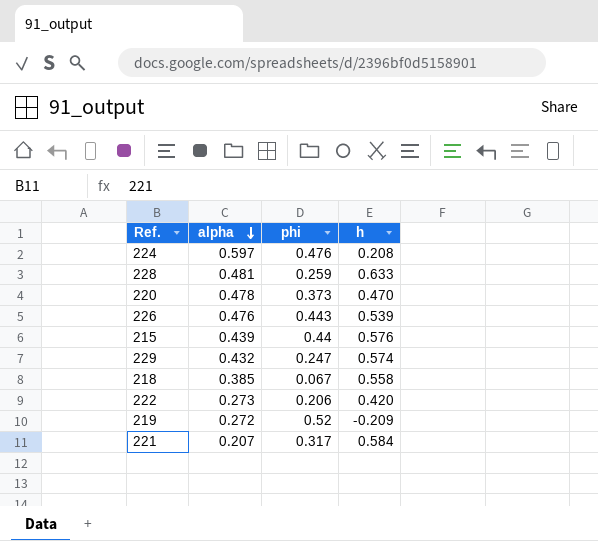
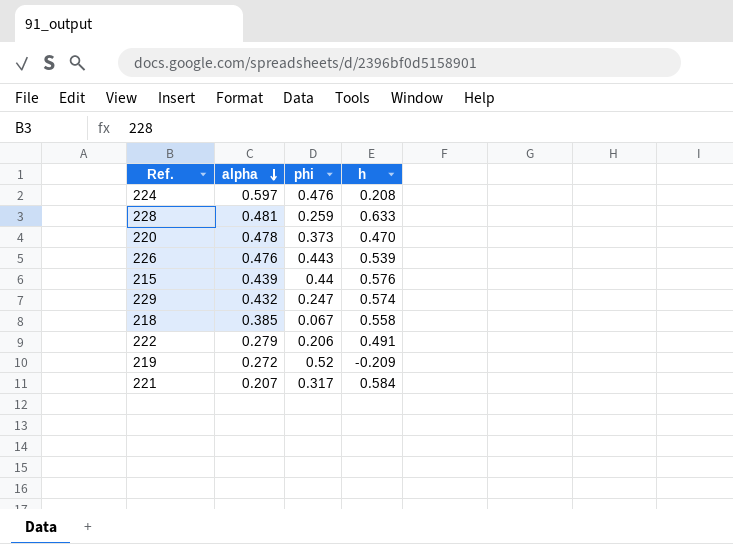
222 | alpha: 0.273 -> 0.279
222 | h: 0.420 -> 0.491

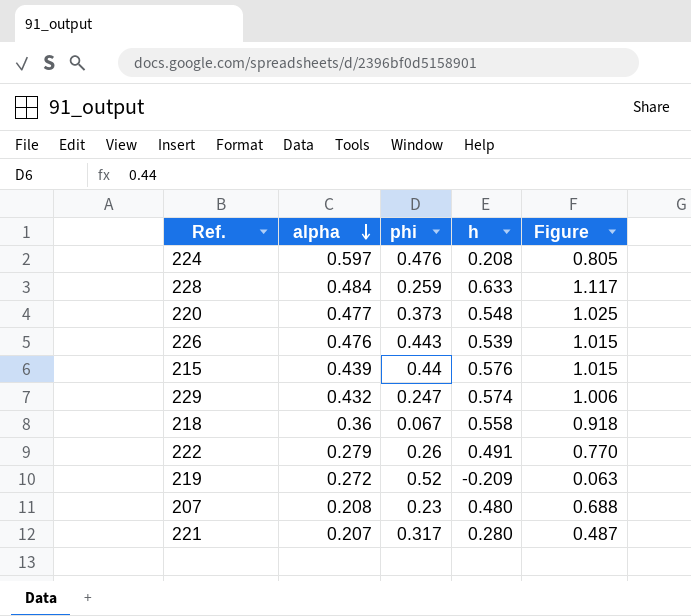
column Figure | formula: none -> [alpha] + [h]
228 | alpha: 0.481 -> 0.484
220 | alpha: 0.478 -> 0.477
220 | h: 0.470 -> 0.548
218 | alpha: 0.385 -> 0.36
222 | phi: 0.206 -> 0.26
row 207: none -> 0.208 | 0.23 | 0.480 | 0.688
221 | h: 0.584 -> 0.280

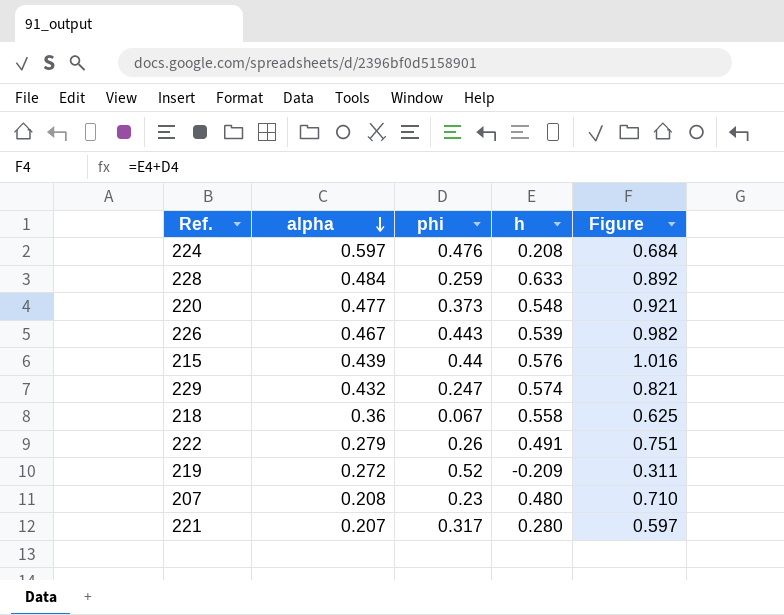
column Figure | formula: [alpha] + [h] -> [phi] + [h]
226 | alpha: 0.476 -> 0.467

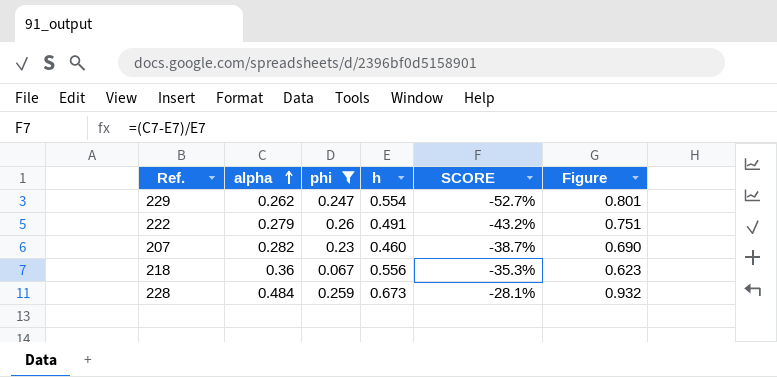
filter: none -> phi <= 0.26
row order: alpha descending -> alpha ascending
column SCORE | formula: none -> ([alpha] - [h]) / [h]
229 | alpha: 0.432 -> 0.262
229 | h: 0.574 -> 0.554
229 | Figure: 0.821 -> 0.801
207 | alpha: 0.208 -> 0.282
207 | h: 0.480 -> 0.460
207 | Figure: 0.710 -> 0.690
218 | h: 0.558 -> 0.556
218 | Figure: 0.625 -> 0.623
228 | h: 0.633 -> 0.673
228 | Figure: 0.892 -> 0.932

